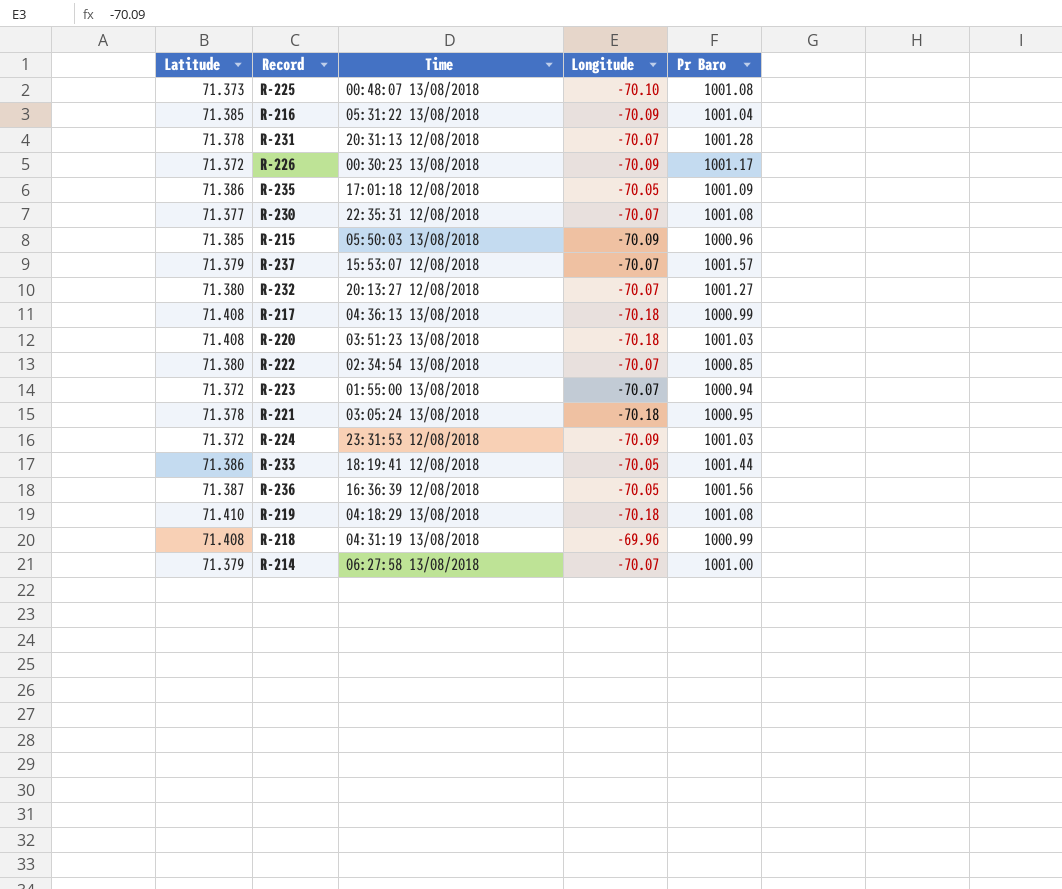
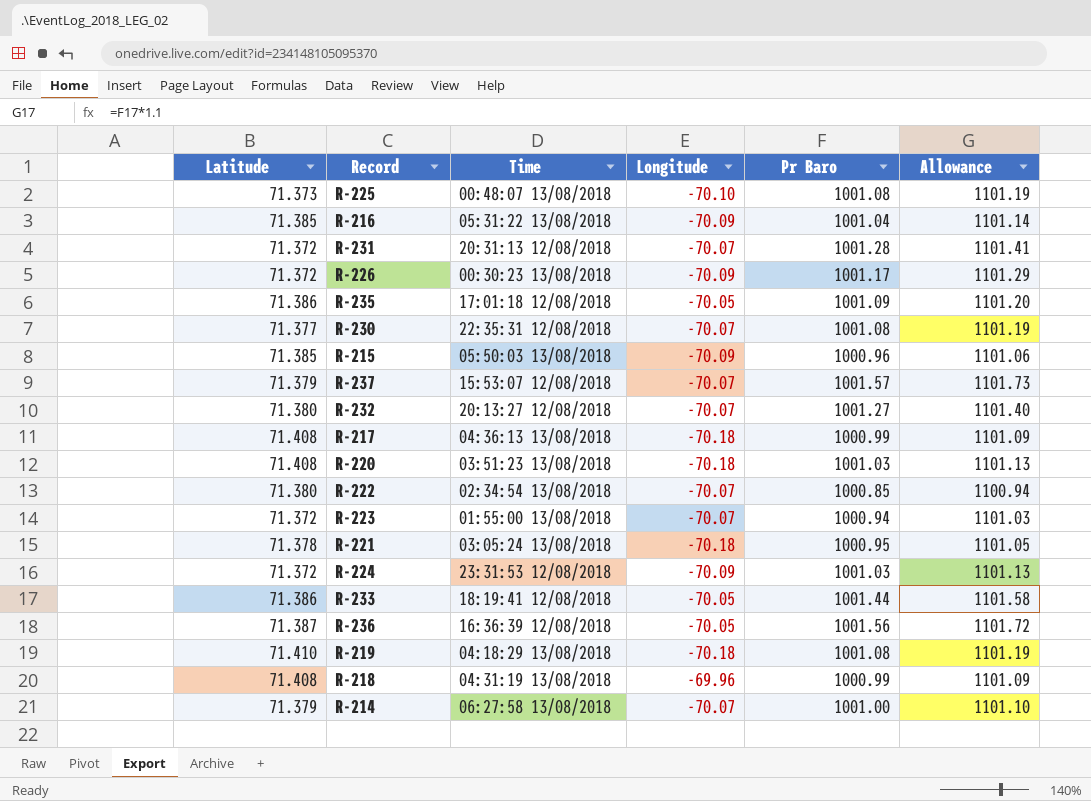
column Allowance | formula: none -> [Pr Baro] * 1.1
R-231 | Latitude: 71.378 -> 71.372

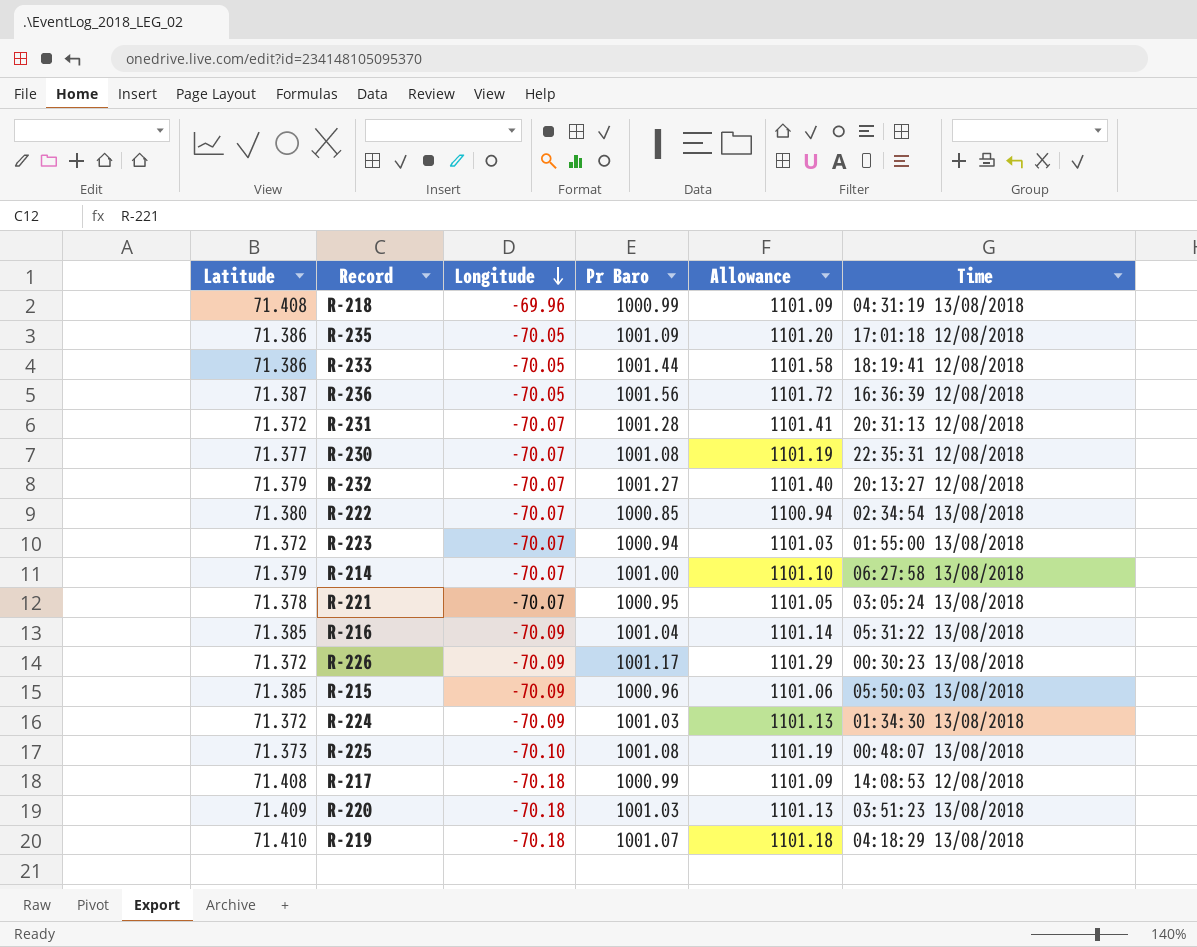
row order: none -> Longitude descending
column Time | position: 3 -> 6
row R-237: 71.379 | 15:53:07 12/08/2018 | -70.07 | 1001.57 | 1101.73 -> none
R-232 | Latitude: 71.380 -> 71.379
R-221 | Longitude: -70.18 -> -70.07
R-224 | Time: 23:31:53 12/08/2018 -> 01:34:30 13/08/2018
R-217 | Time: 04:36:13 13/08/2018 -> 14:08:53 12/08/2018
R-220 | Latitude: 71.408 -> 71.409
R-219 | Pr Baro: 1001.08 -> 1001.07
R-219 | Allowance: 1101.19 -> 1101.18

